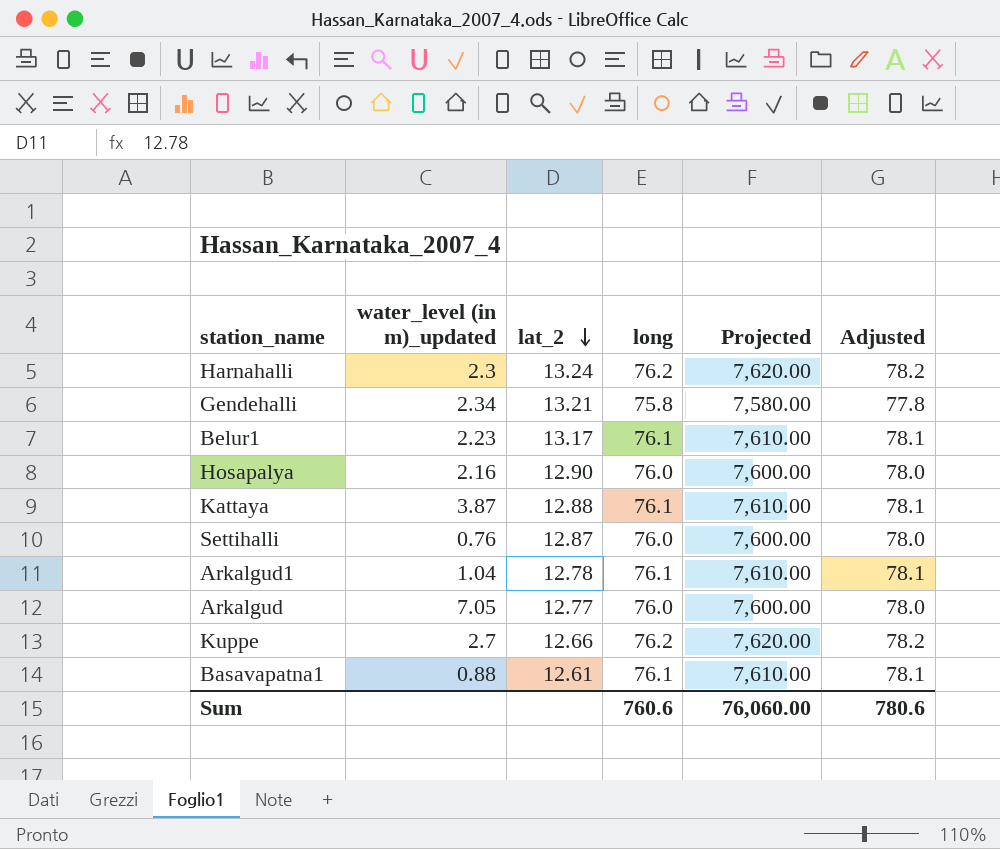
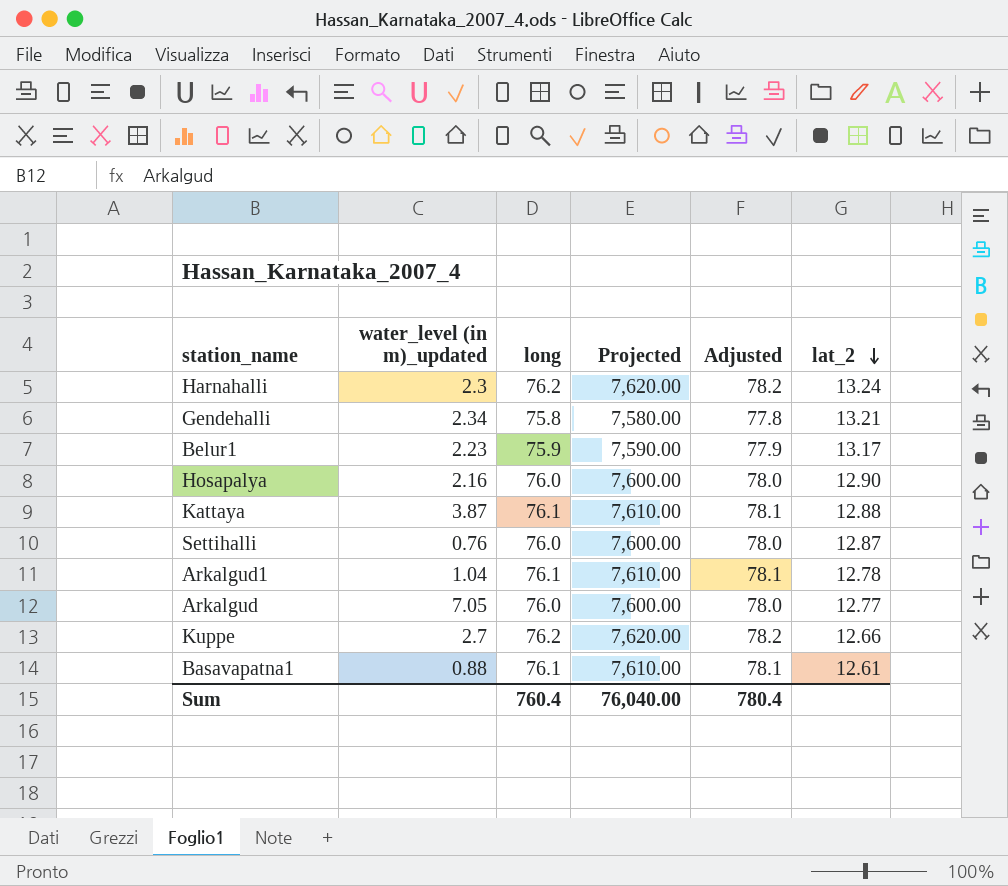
column lat_2 | position: 3 -> 6
Belur1 | long: 76.1 -> 75.9
Belur1 | Projected: 7,610.00 -> 7,590.00
Belur1 | Adjusted: 78.1 -> 77.9
Sum | long: 760.6 -> 760.4
Sum | Projected: 76,060.00 -> 76,040.00
Sum | Adjusted: 780.6 -> 780.4

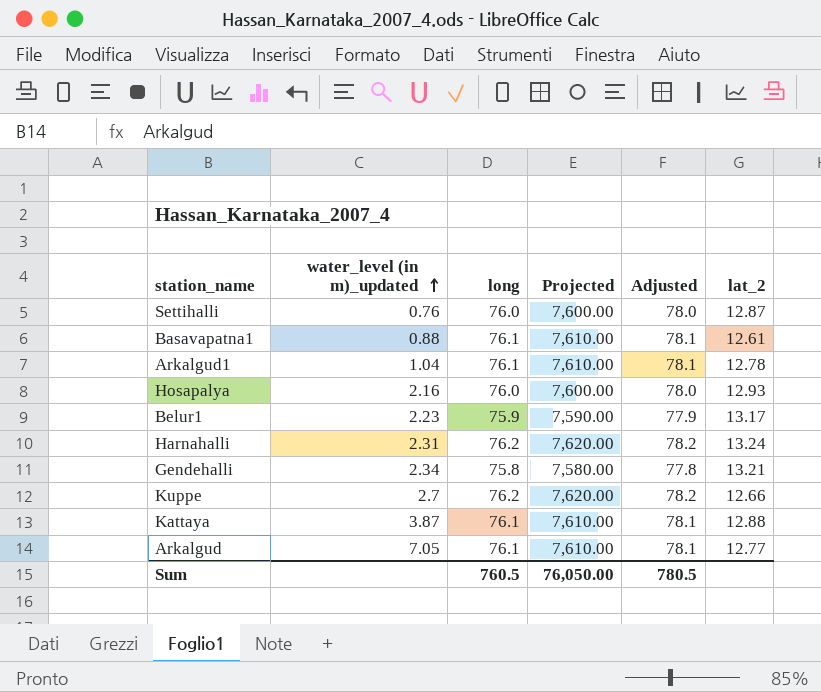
row order: lat_2 descending -> water_level (in m)_updated ascending
Hosapalya | lat_2: 12.90 -> 12.93
Harnahalli | water_level (in m)_updated: 2.3 -> 2.31
Arkalgud | long: 76.0 -> 76.1
Arkalgud | Projected: 7,600.00 -> 7,610.00
Arkalgud | Adjusted: 78.0 -> 78.1
Sum | long: 760.4 -> 760.5
Sum | Projected: 76,040.00 -> 76,050.00
Sum | Adjusted: 780.4 -> 780.5

